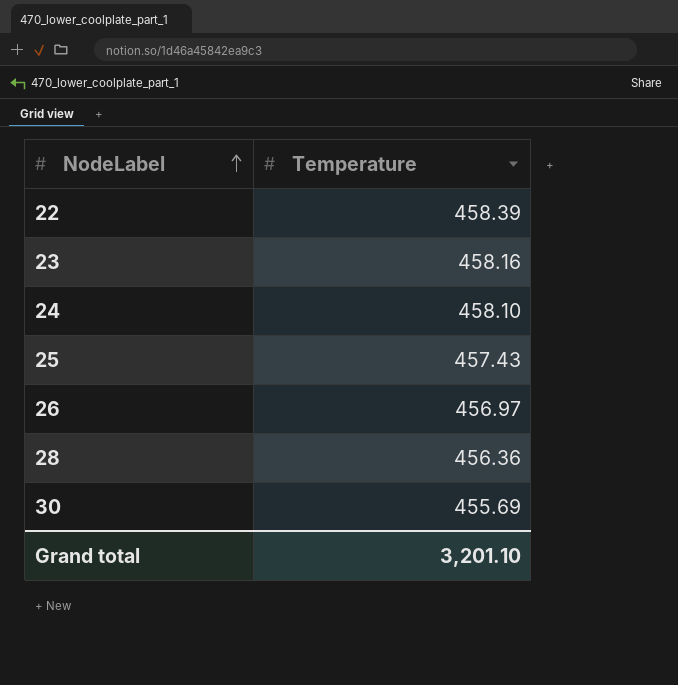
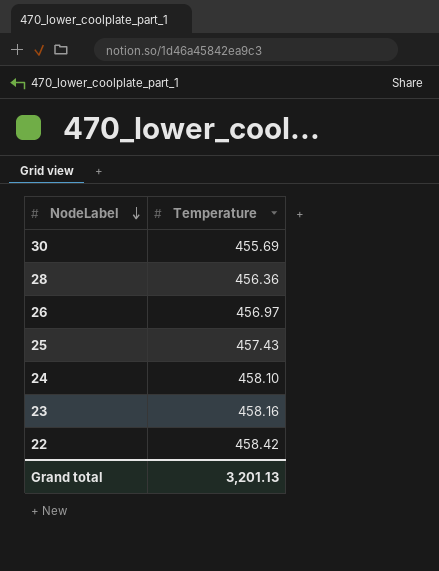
row order: NodeLabel ascending -> NodeLabel descending
22 | Temperature: 458.39 -> 458.42
Grand total | Temperature: 3,201.10 -> 3,201.13

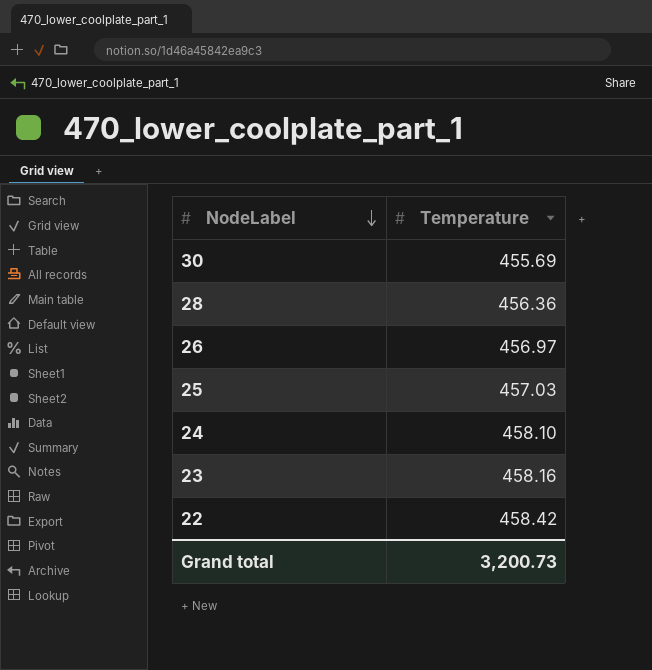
25 | Temperature: 457.43 -> 457.03
Grand total | Temperature: 3,201.13 -> 3,200.73

